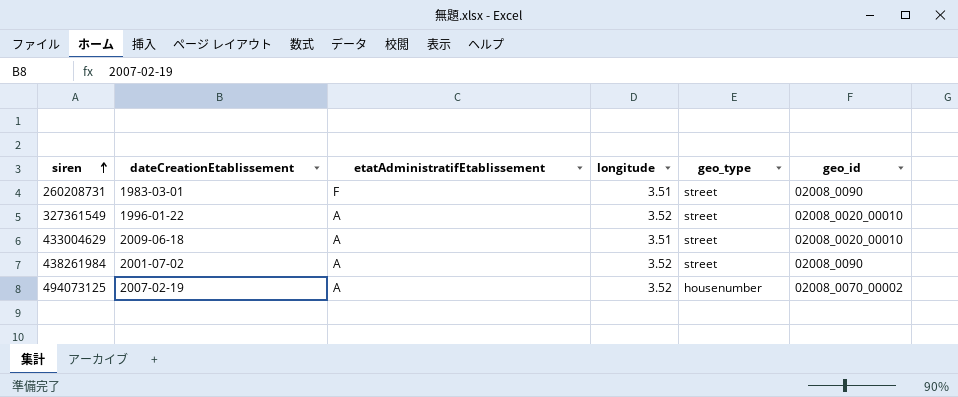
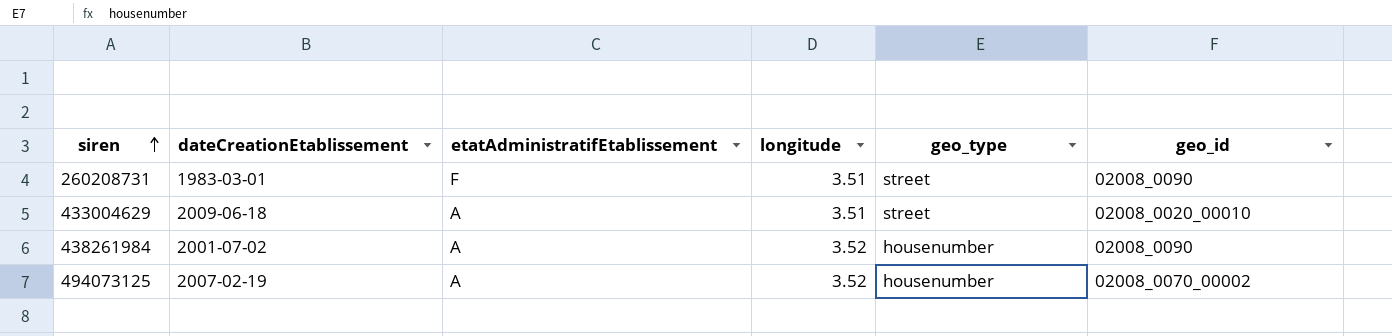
row 327361549: 1996-01-22 | A | 3.52 | street | 02008_0020_00010 -> none
438261984 | geo_type: street -> housenumber

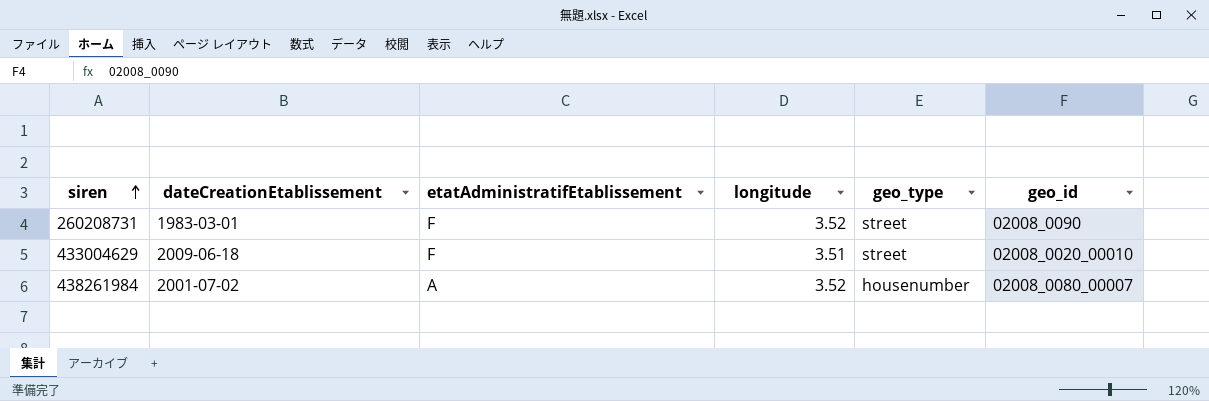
row 494073125: 2007-02-19 | A | 3.52 | housenumber | 02008_0070_00002 -> none
260208731 | longitude: 3.51 -> 3.52
433004629 | etatAdministratifEtablissement: A -> F
438261984 | geo_id: 02008_0090 -> 02008_0080_00007

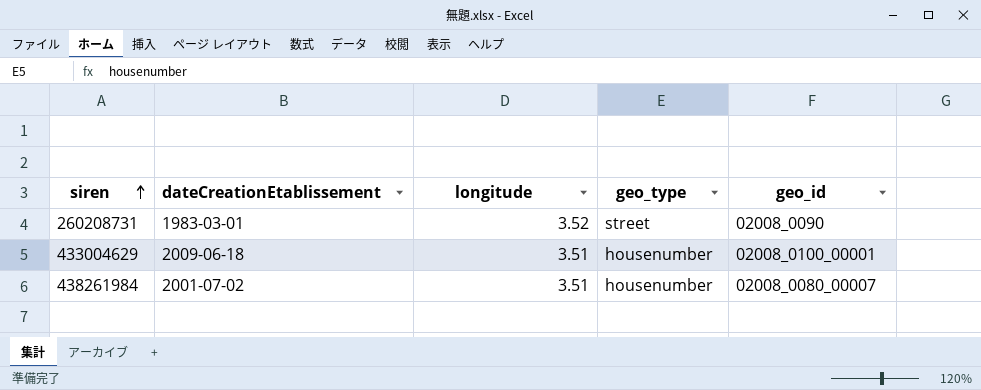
column etatAdministratifEtablissement | position: 3 -> none
433004629 | geo_type: street -> housenumber
433004629 | geo_id: 02008_0020_00010 -> 02008_0100_00001
438261984 | longitude: 3.52 -> 3.51

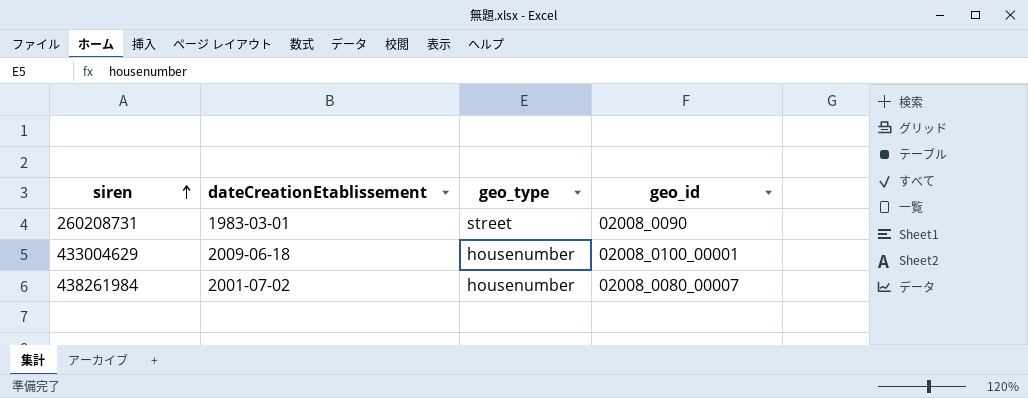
column longitude | position: 3 -> none

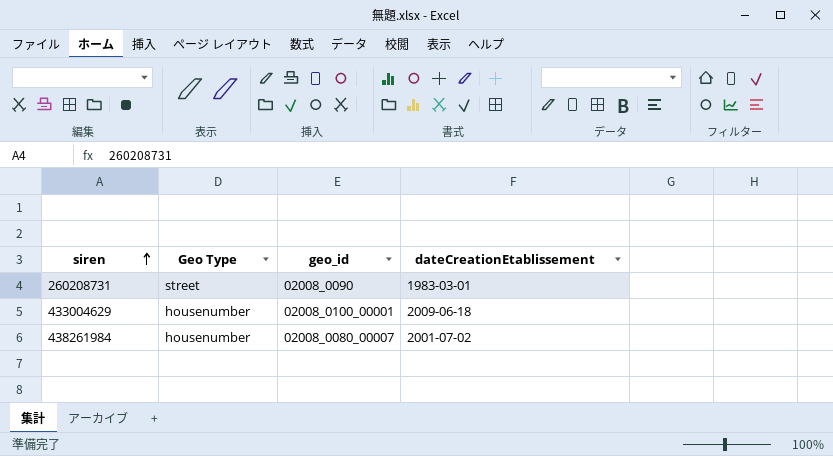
column name: geo_type -> Geo Type
column dateCreationEtablissement | position: 2 -> 4

